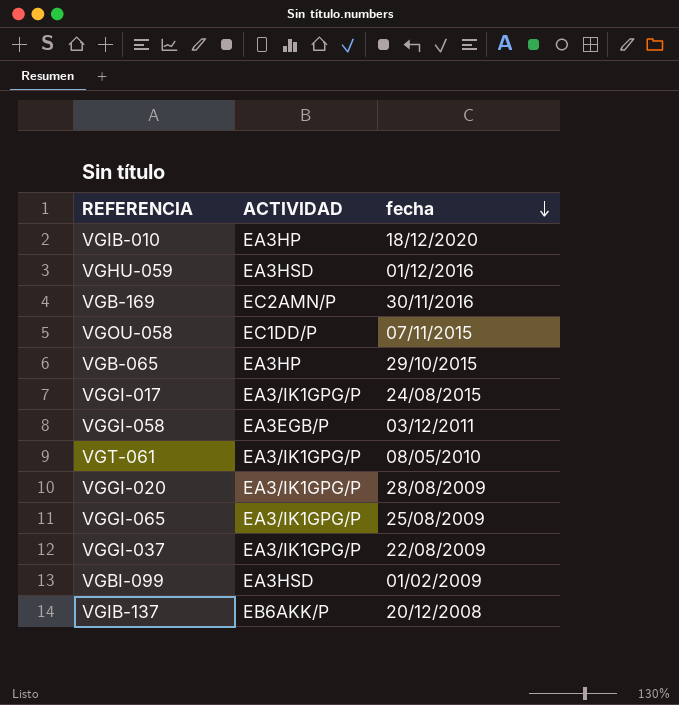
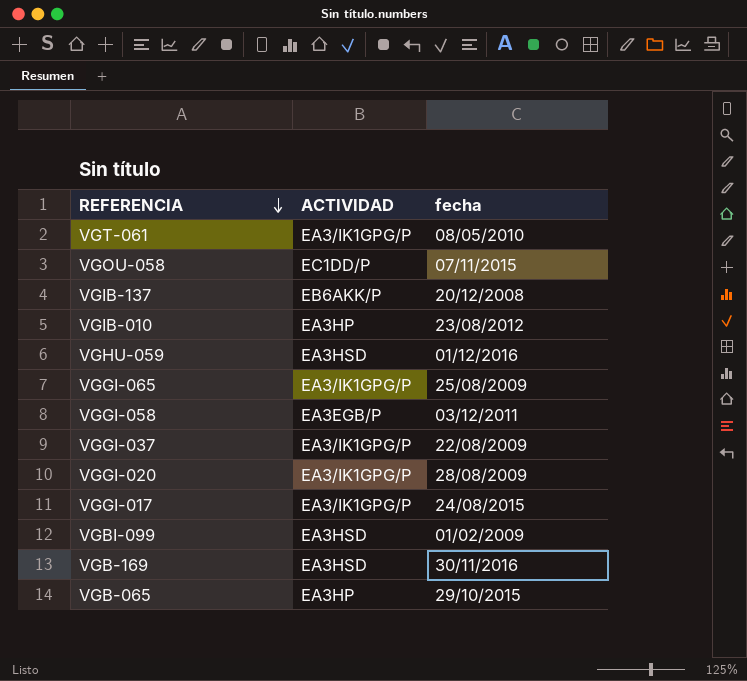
row order: fecha descending -> REFERENCIA descending
VGIB-010 | fecha: 18/12/2020 -> 23/08/2012
VGB-169 | ACTIVIDAD: EC2AMN/P -> EA3HSD

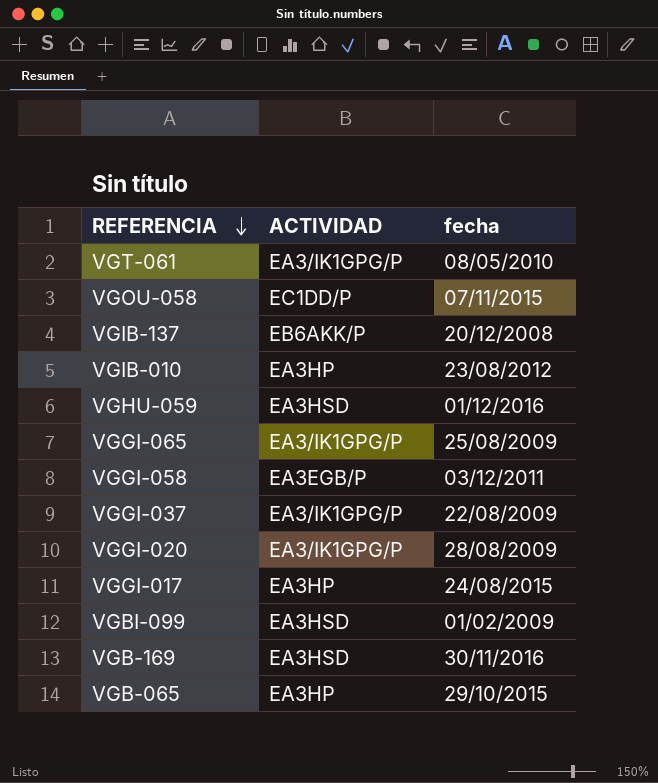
VGGI-017 | ACTIVIDAD: EA3/IK1GPG/P -> EA3HP

